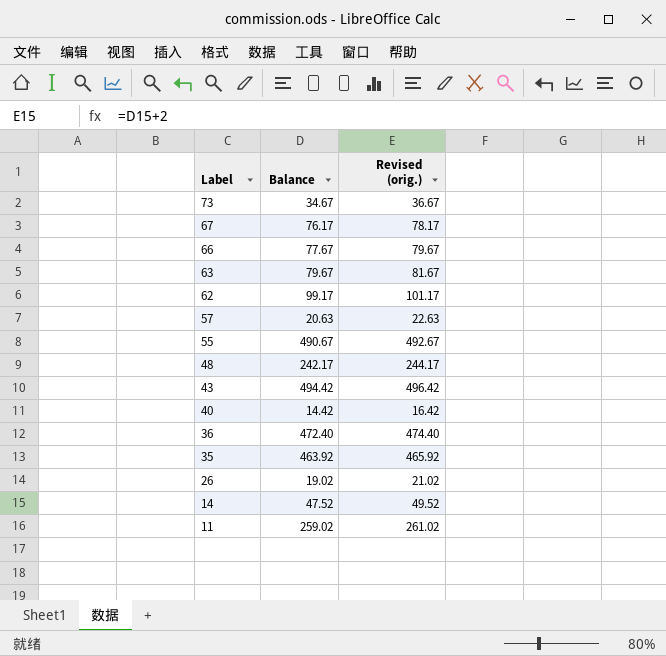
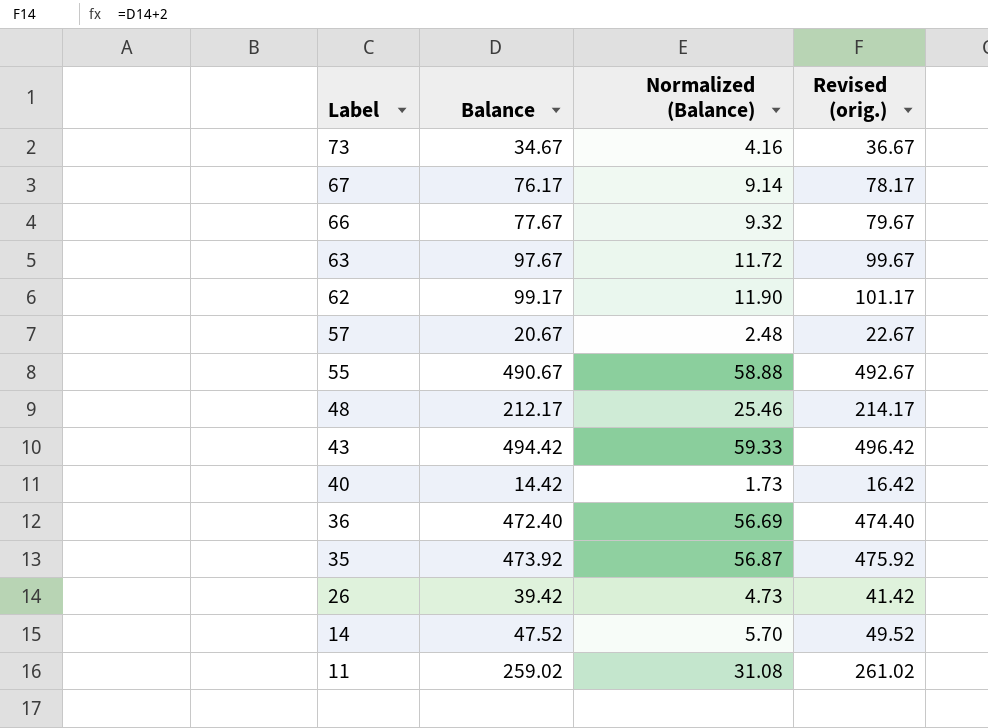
column Normalized (Balance) | formula: none -> [Balance] * 0.12
63 | Balance: 79.67 -> 97.67
63 | Revised (orig.): 81.67 -> 99.67
57 | Balance: 20.63 -> 20.67
57 | Revised (orig.): 22.63 -> 22.67
48 | Balance: 242.17 -> 212.17
48 | Revised (orig.): 244.17 -> 214.17
35 | Balance: 463.92 -> 473.92
35 | Revised (orig.): 465.92 -> 475.92
26 | Balance: 19.02 -> 39.42
26 | Revised (orig.): 21.02 -> 41.42

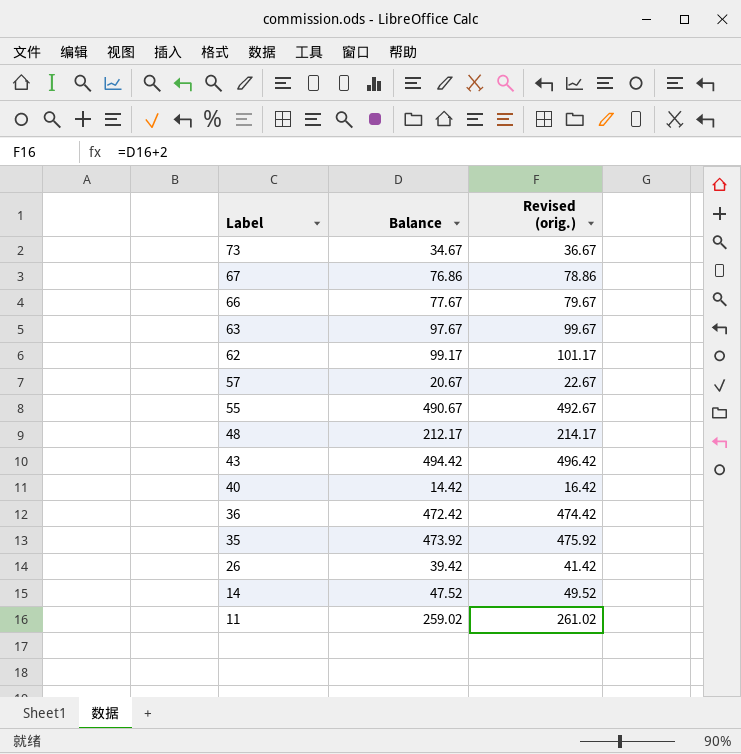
column Normalized (Balance) | formula: [Balance] * 0.12 -> none
67 | Balance: 76.17 -> 76.86
67 | Revised (orig.): 78.17 -> 78.86
36 | Balance: 472.40 -> 472.42
36 | Revised (orig.): 474.40 -> 474.42

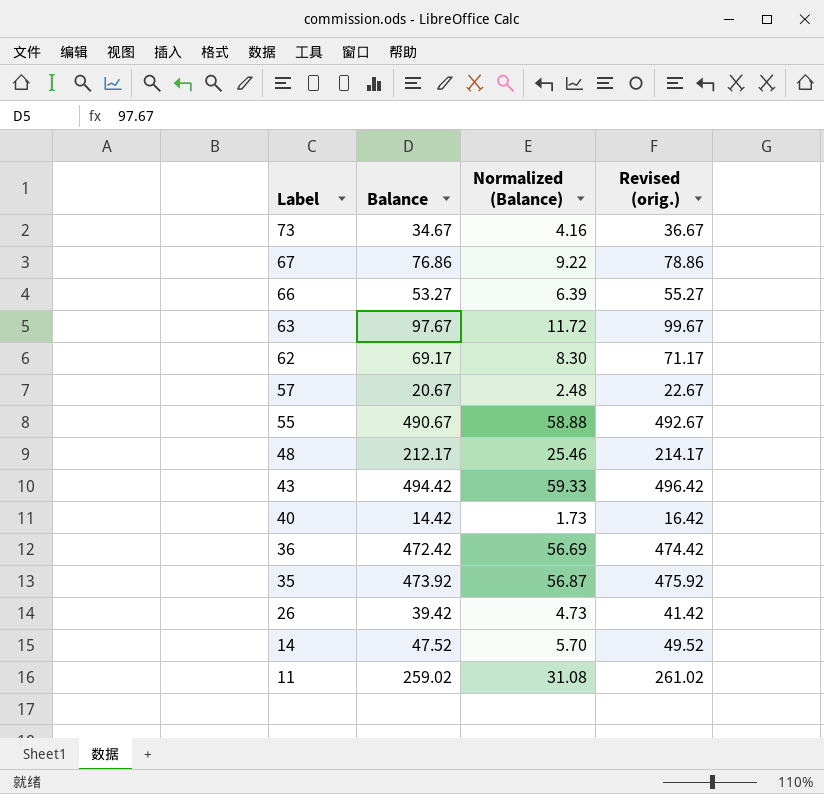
column Normalized (Balance) | formula: none -> [Balance] * 0.12
66 | Balance: 77.67 -> 53.27
66 | Revised (orig.): 79.67 -> 55.27
62 | Balance: 99.17 -> 69.17
62 | Revised (orig.): 101.17 -> 71.17

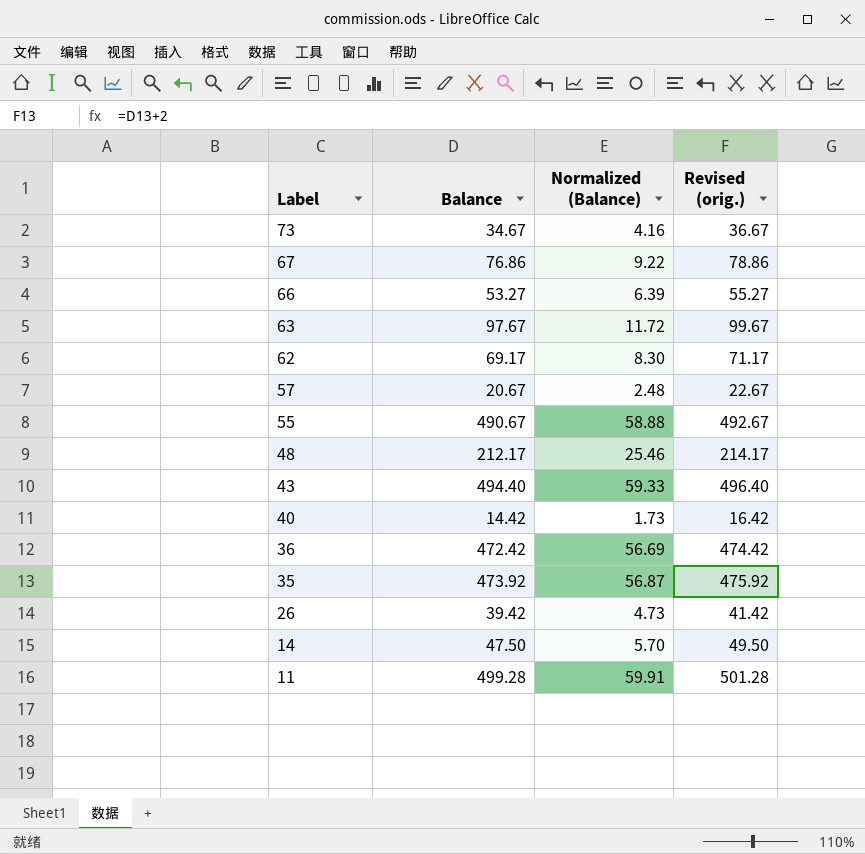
43 | Balance: 494.42 -> 494.40
43 | Revised (orig.): 496.42 -> 496.40
14 | Balance: 47.52 -> 47.50
14 | Revised (orig.): 49.52 -> 49.50
11 | Balance: 259.02 -> 499.28
11 | Normalized (Balance): 31.08 -> 59.91
11 | Revised (orig.): 261.02 -> 501.28

